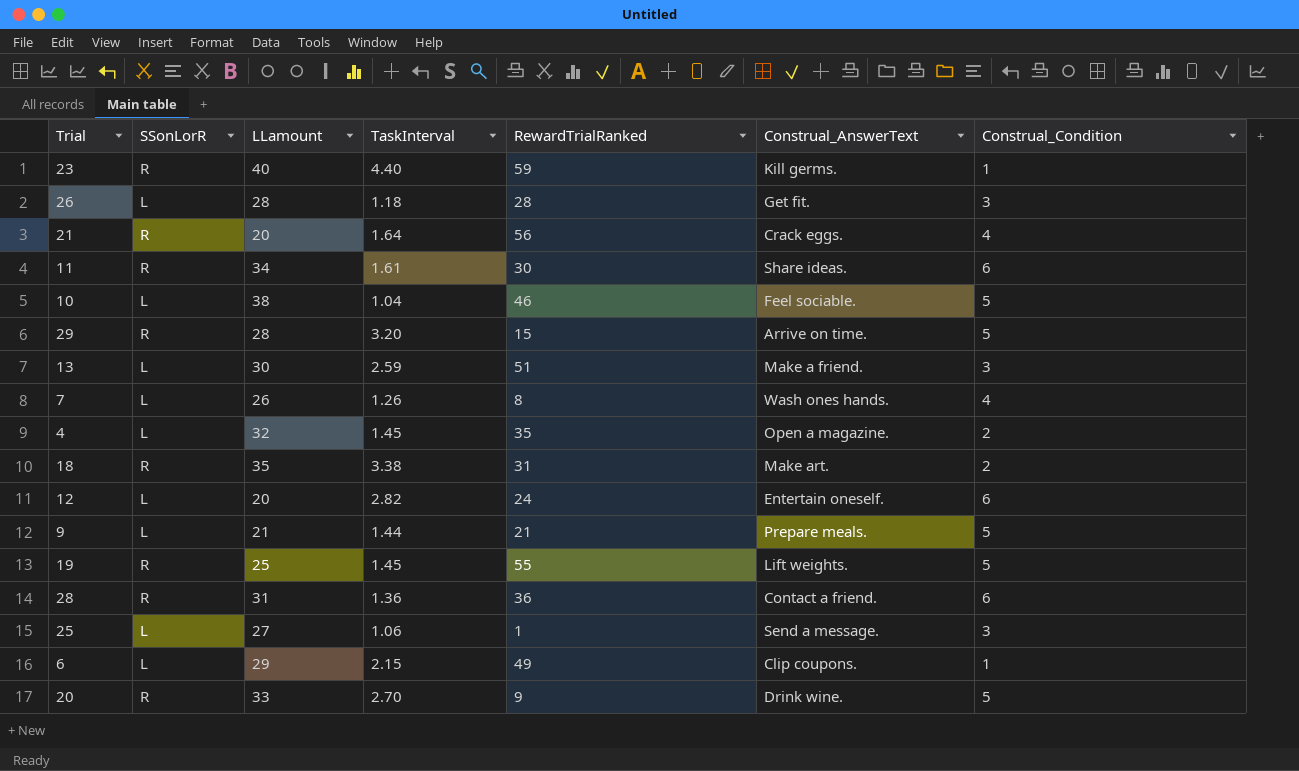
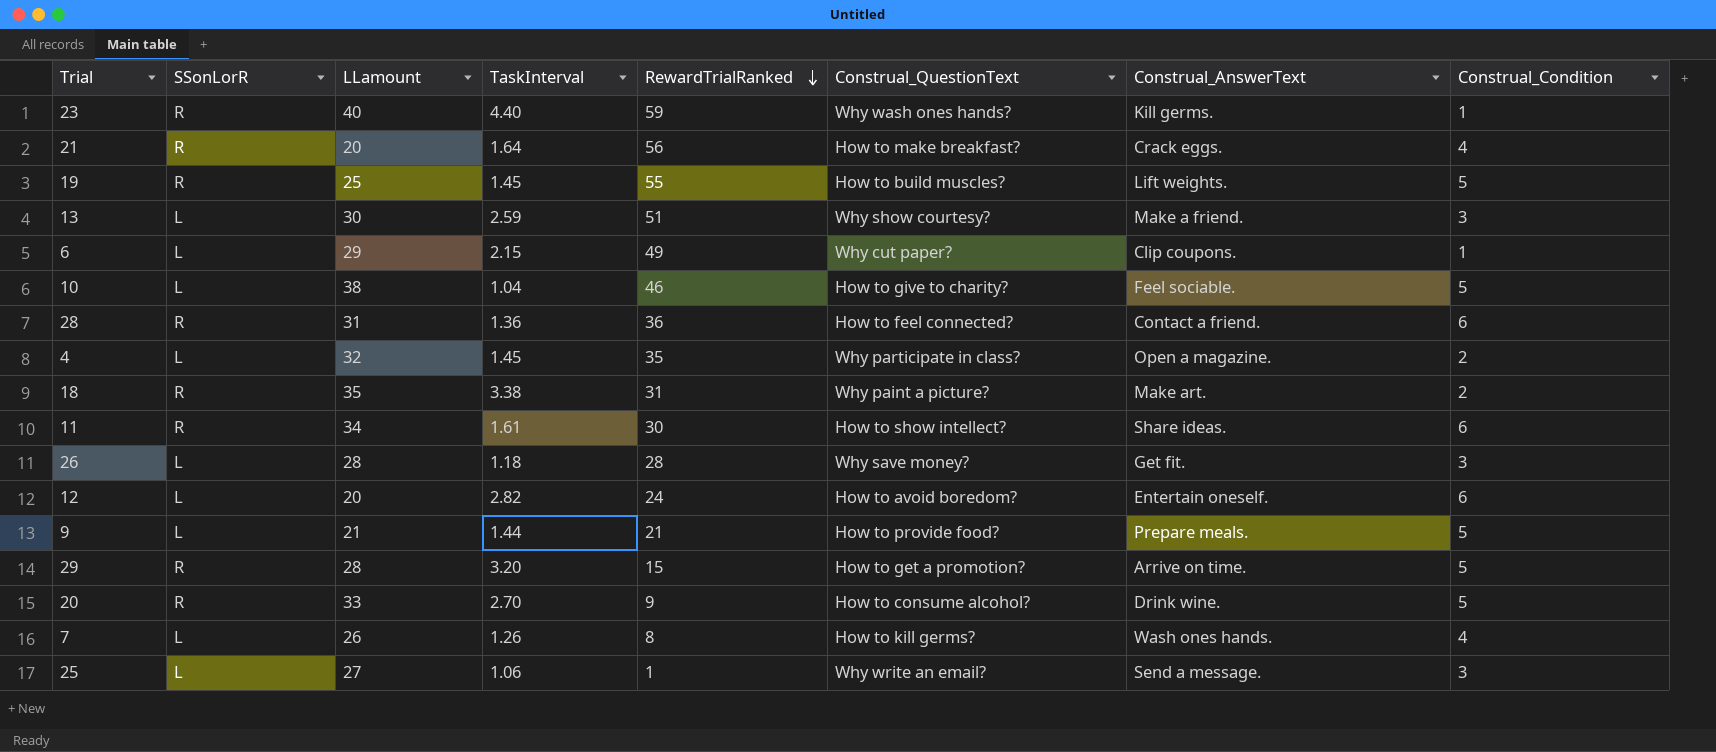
row order: none -> RewardTrialRanked descending
column Construal_QuestionText | position: none -> 6

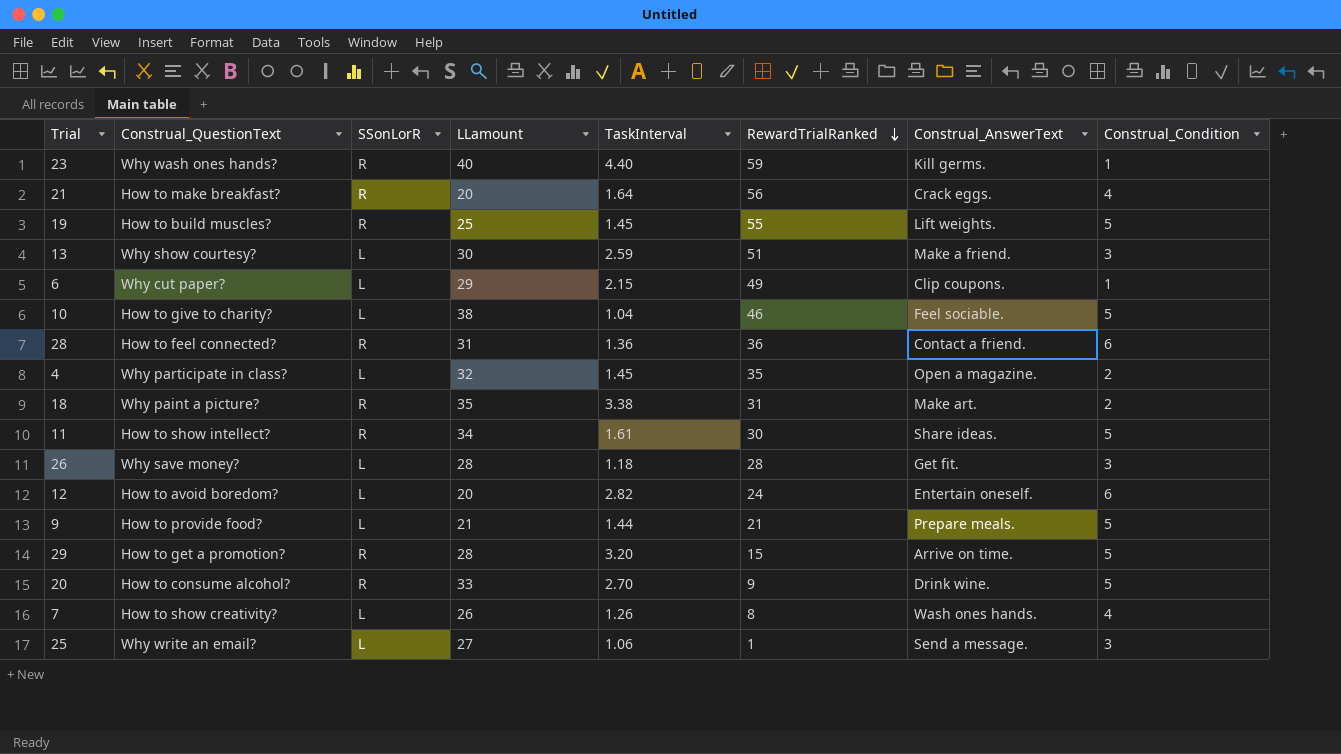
column Construal_QuestionText | position: 6 -> 2
11 | Construal_Condition: 6 -> 5
7 | Construal_QuestionText: How to kill germs? -> How to show creativity?

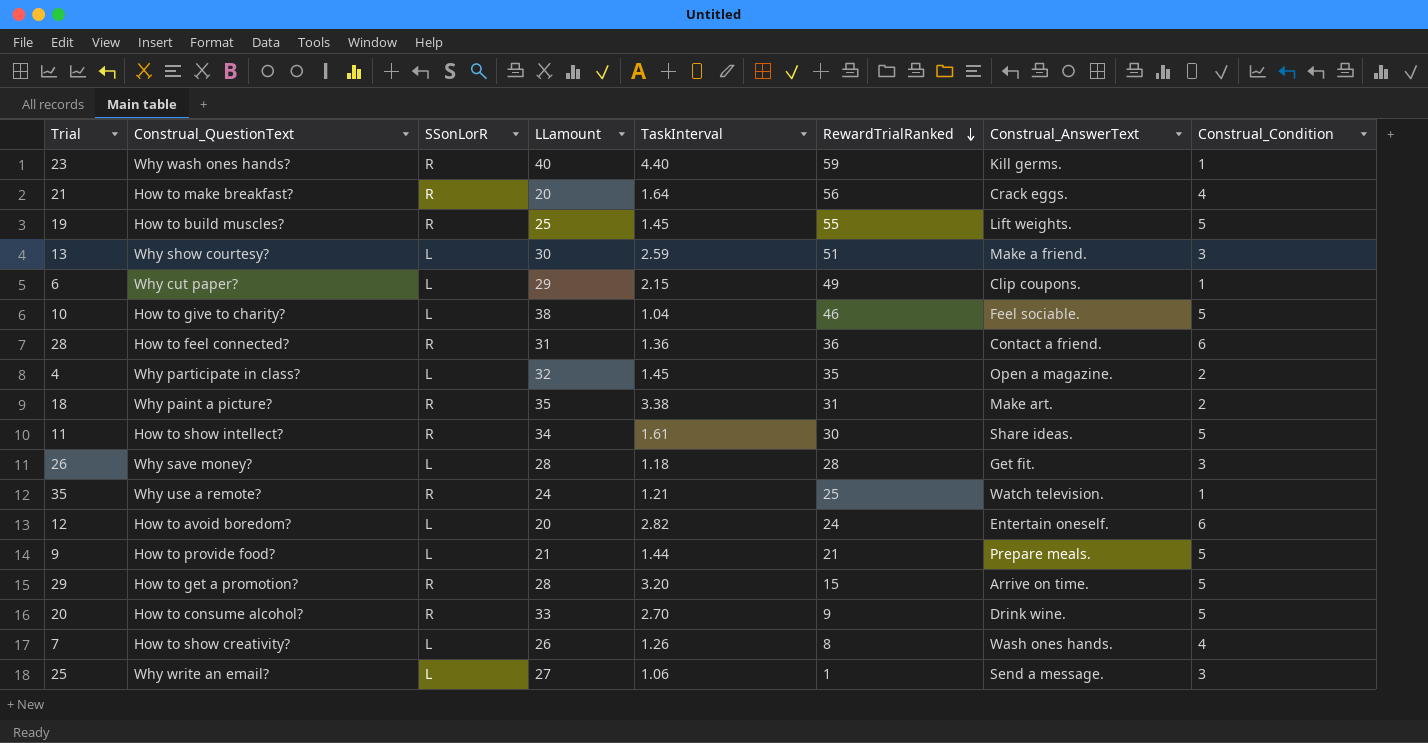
row 35: none -> Why use a remote? | R | 24 | 1.21 | 25 | Watch television. | 1

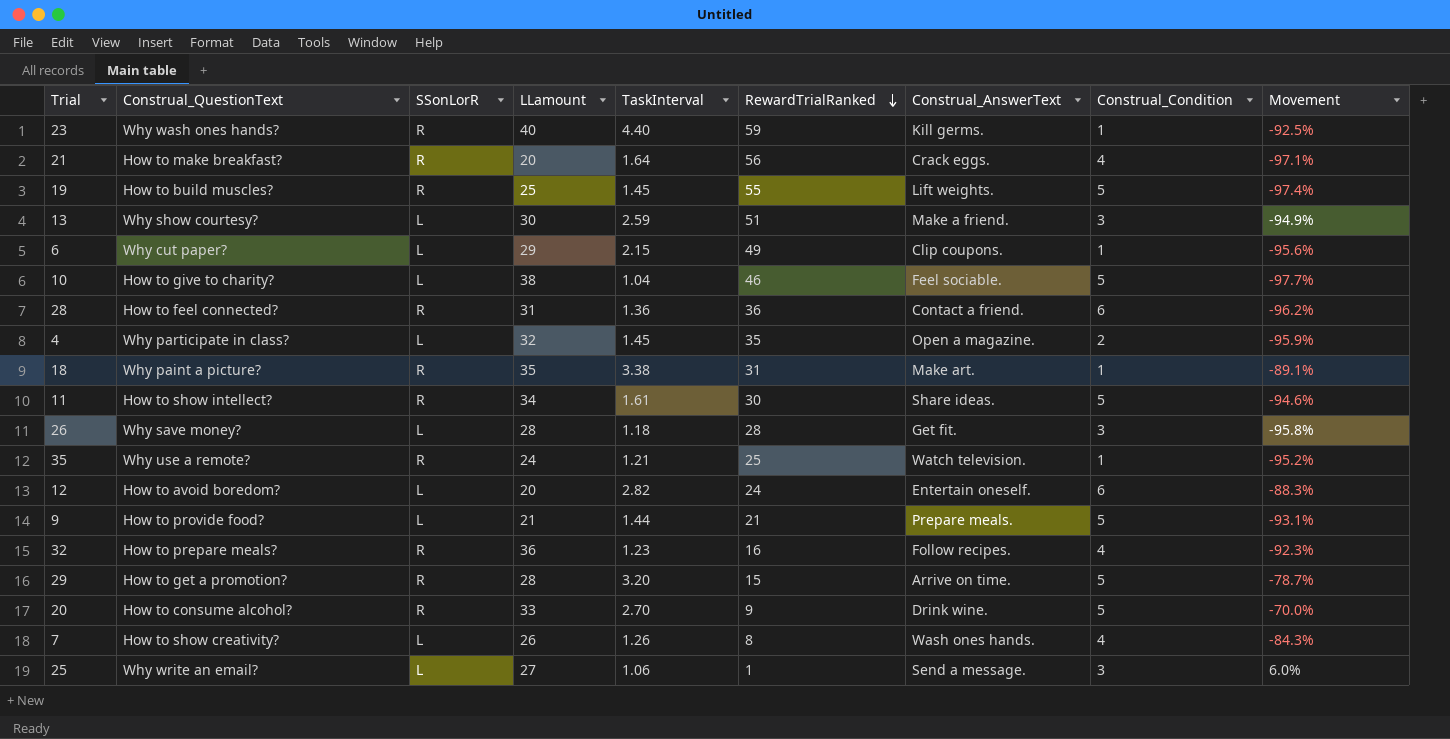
column Movement | formula: none -> ([TaskInterval] - [RewardTrialRanked]) / [RewardTrialRanked]
18 | Construal_Condition: 2 -> 1
row 32: none -> How to prepare meals? | R | 36 | 1.23 | 16 | Follow recipes. | 4 | -92.3%

